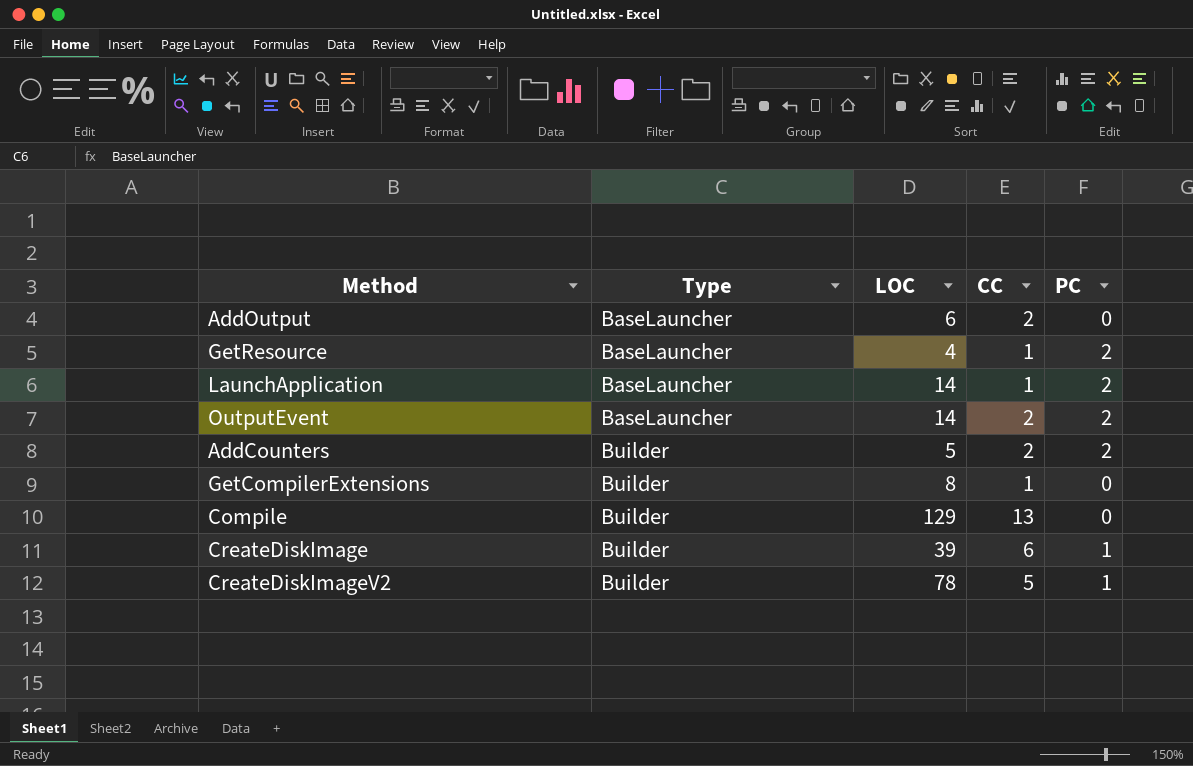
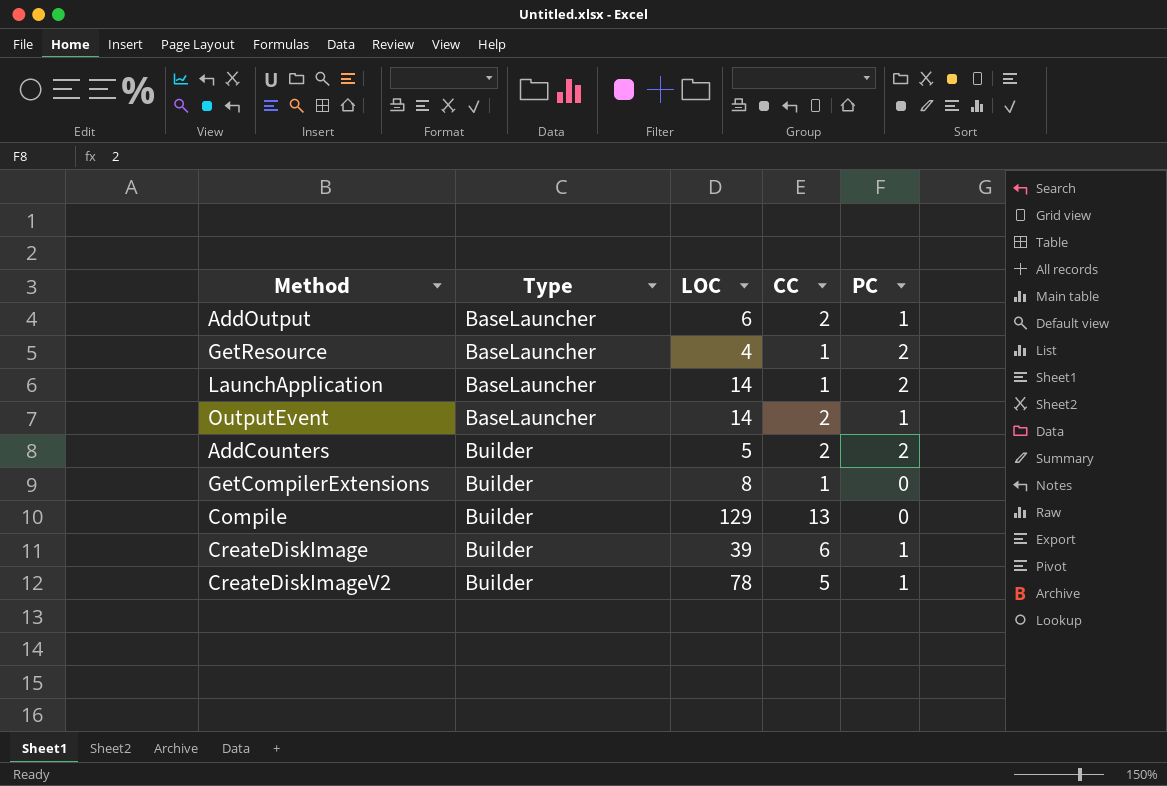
AddOutput | PC: 0 -> 1
OutputEvent | PC: 2 -> 1

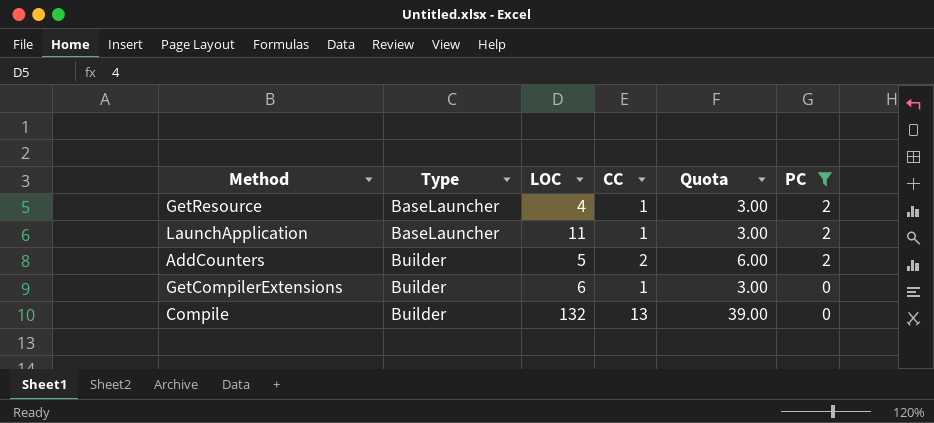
filter: none -> PC != 1
column Quota | formula: none -> [CC] * 3
LaunchApplication | LOC: 14 -> 11
GetCompilerExtensions | LOC: 8 -> 6
Compile | LOC: 129 -> 132

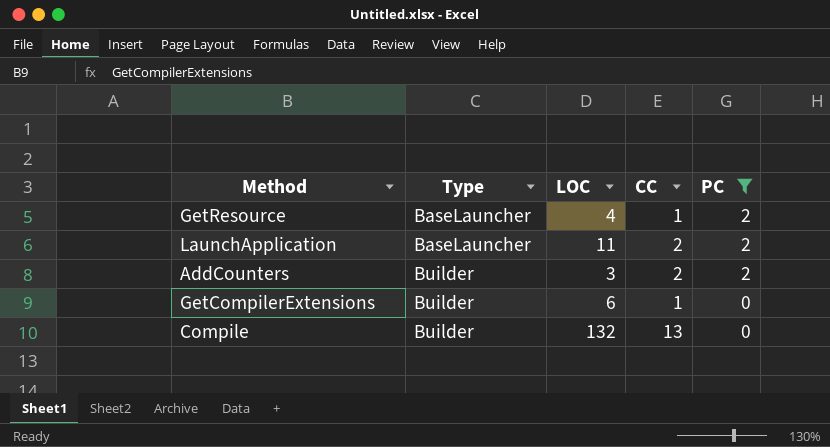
column Quota | formula: [CC] * 3 -> none
LaunchApplication | CC: 1 -> 2
AddCounters | LOC: 5 -> 3

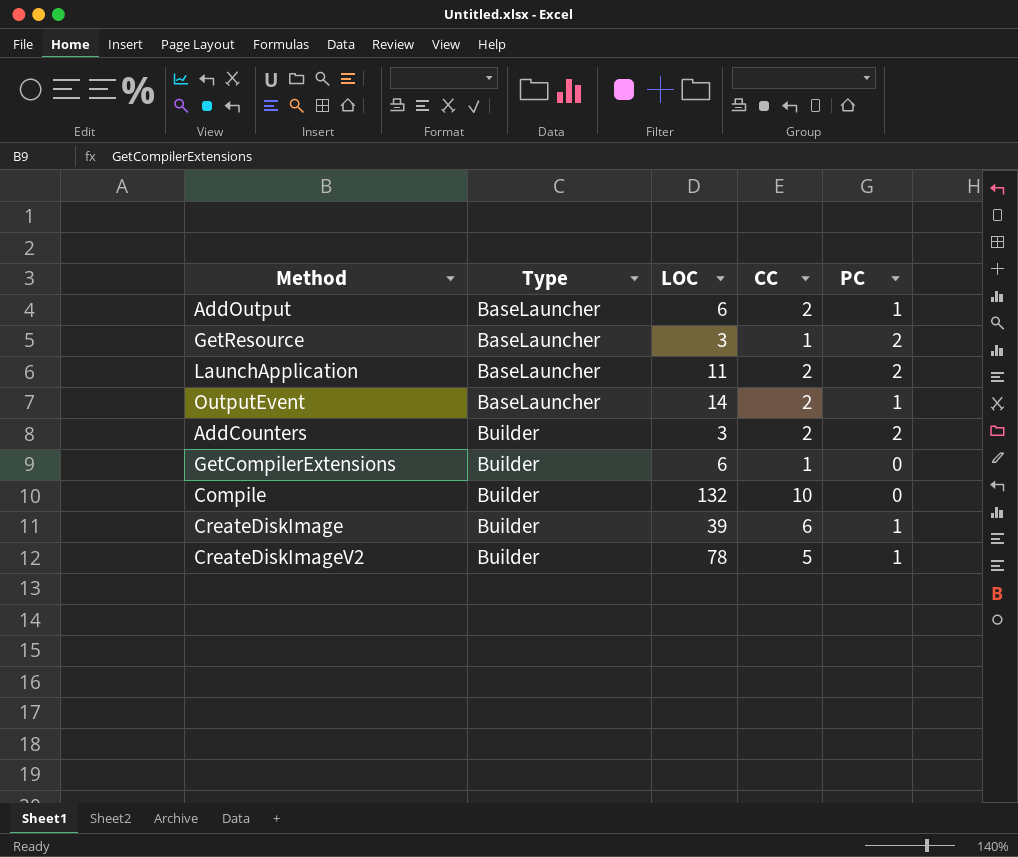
filter: PC != 1 -> none
GetResource | LOC: 4 -> 3
Compile | CC: 13 -> 10

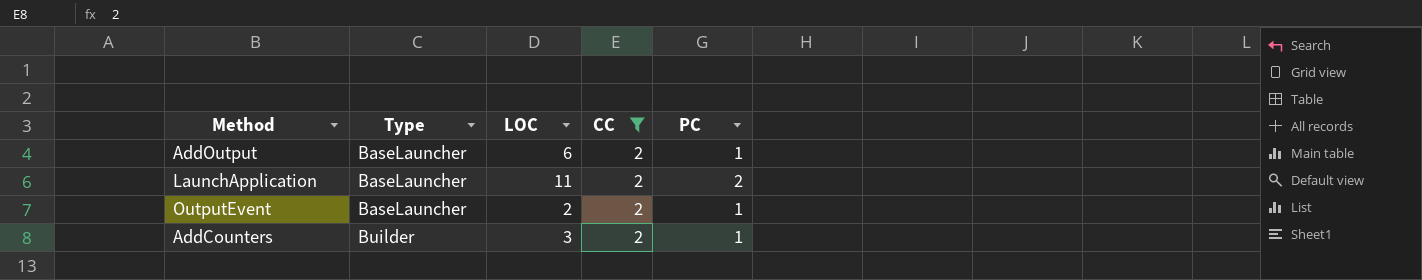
filter: none -> CC = 2
OutputEvent | LOC: 14 -> 2
AddCounters | PC: 2 -> 1

